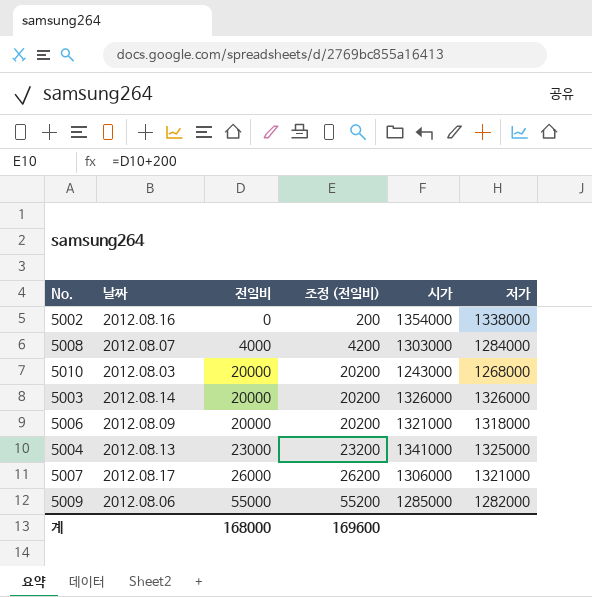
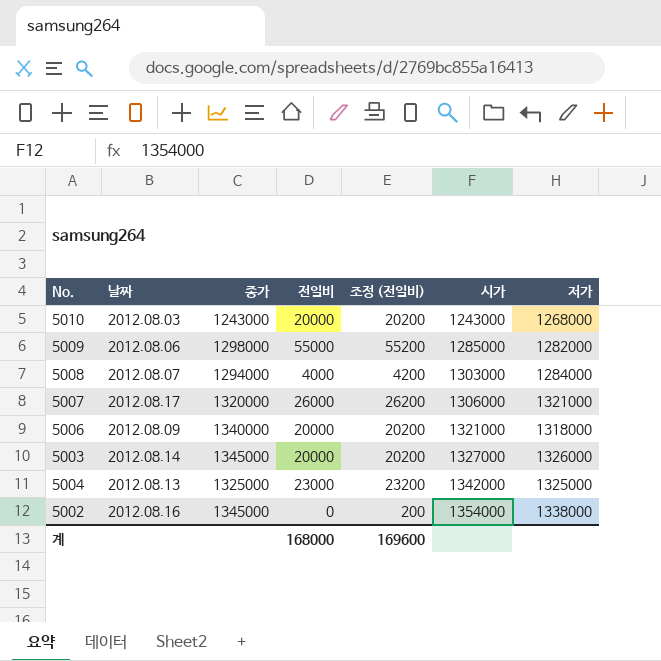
row order: 전일비 ascending -> 시가 ascending
column 종가 | position: none -> 3
5003 | 시가: 1326000 -> 1327000
5004 | 시가: 1341000 -> 1342000

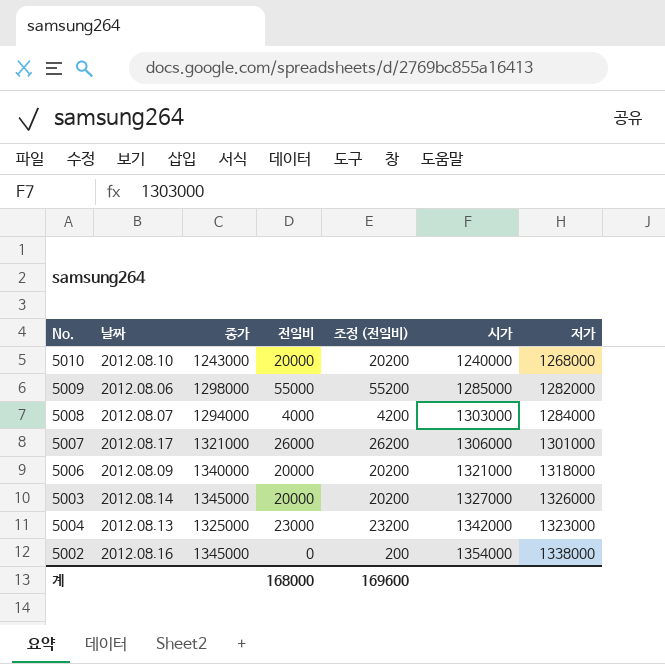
5010 | 날짜: 2012.08.03 -> 2012.08.10
5010 | 시가: 1243000 -> 1240000
5007 | 종가: 1320000 -> 1321000
5007 | 저가: 1321000 -> 1301000
5004 | 저가: 1325000 -> 1323000

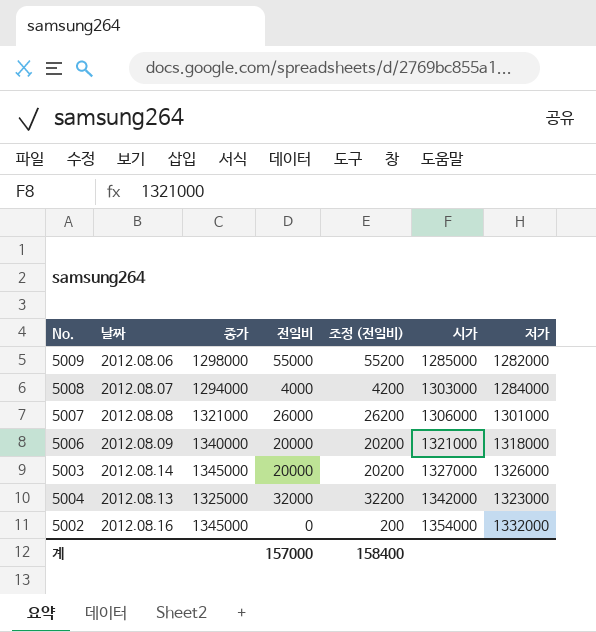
row 5010: 2012.08.10 | 1243000 | 20000 | 20200 | 1240000 | 1268000 -> none
5007 | 날짜: 2012.08.17 -> 2012.08.08
5004 | 전일비: 23000 -> 32000
5004 | 조정 (전일비): 23200 -> 32200
5002 | 저가: 1338000 -> 1332000
계 | 전일비: 168000 -> 157000
계 | 조정 (전일비): 169600 -> 158400

